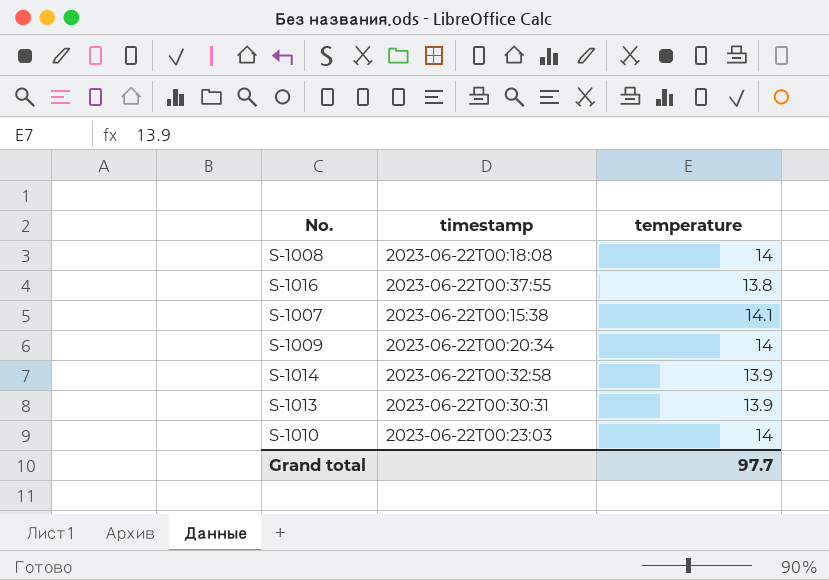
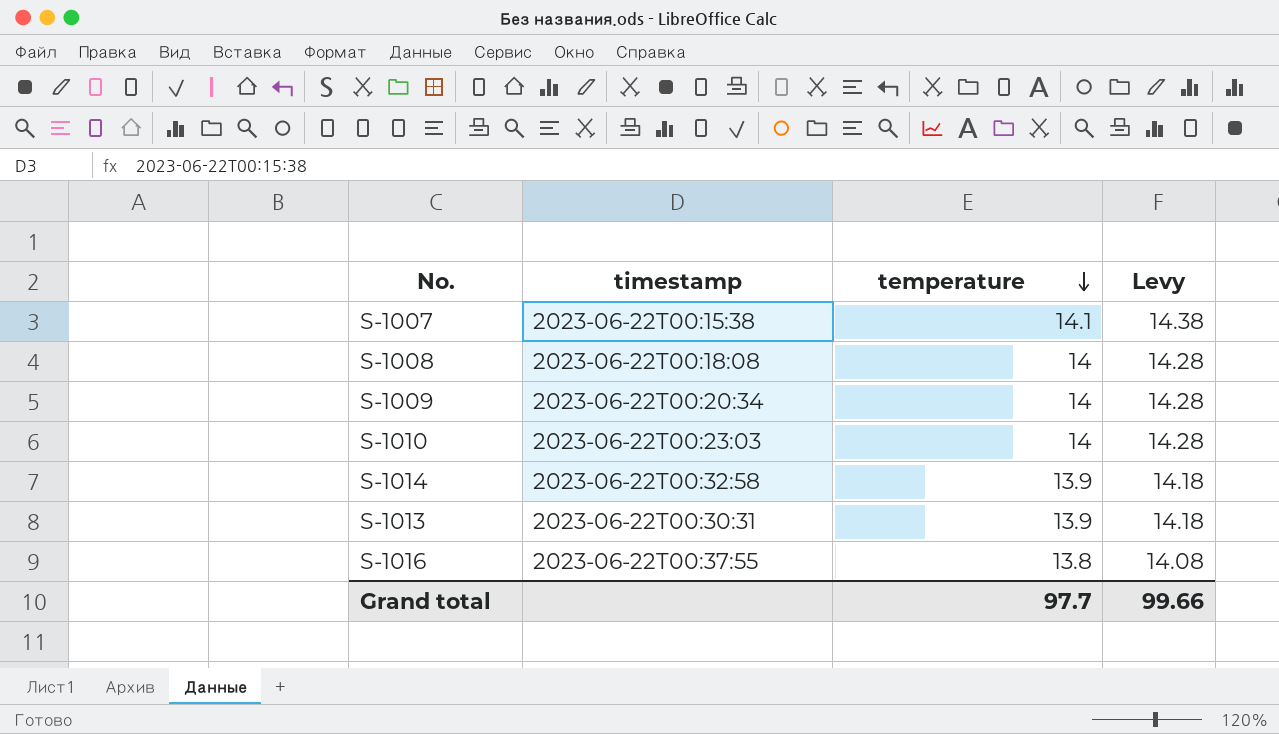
row order: none -> temperature descending
column Levy | formula: none -> [temperature] * 1.02

